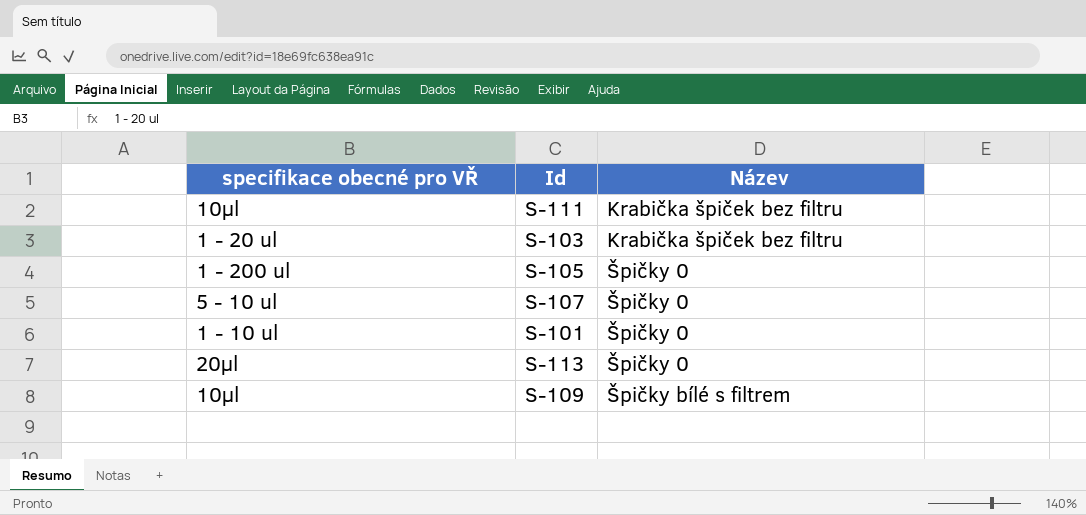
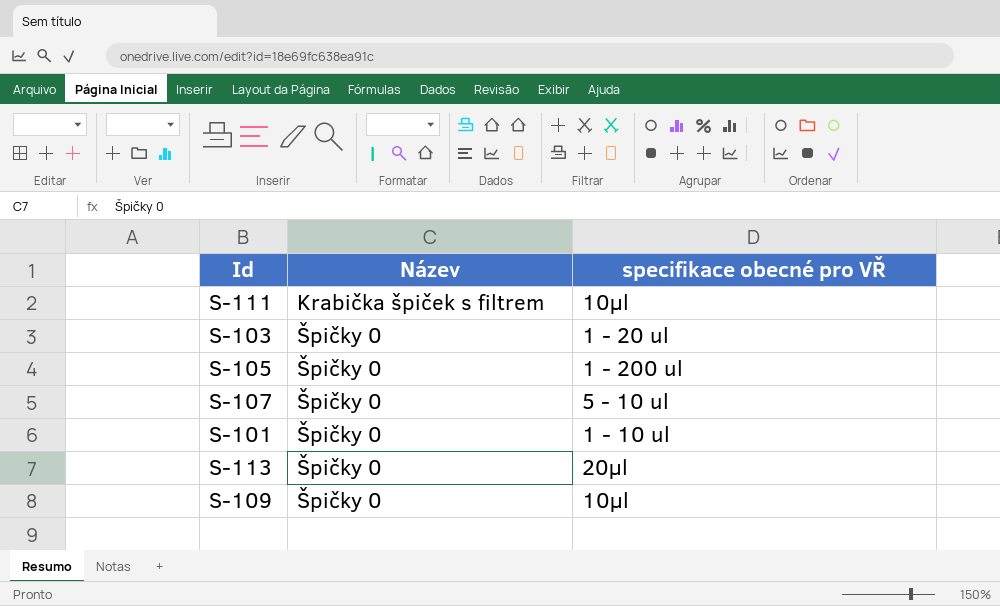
column specifikace obecné pro VŘ | position: 1 -> 3
S-111 | Název: Krabička špiček bez filtru -> Krabička špiček s filtrem
S-103 | Název: Krabička špiček bez filtru -> Špičky 0
S-109 | Název: Špičky bílé s filtrem -> Špičky 0

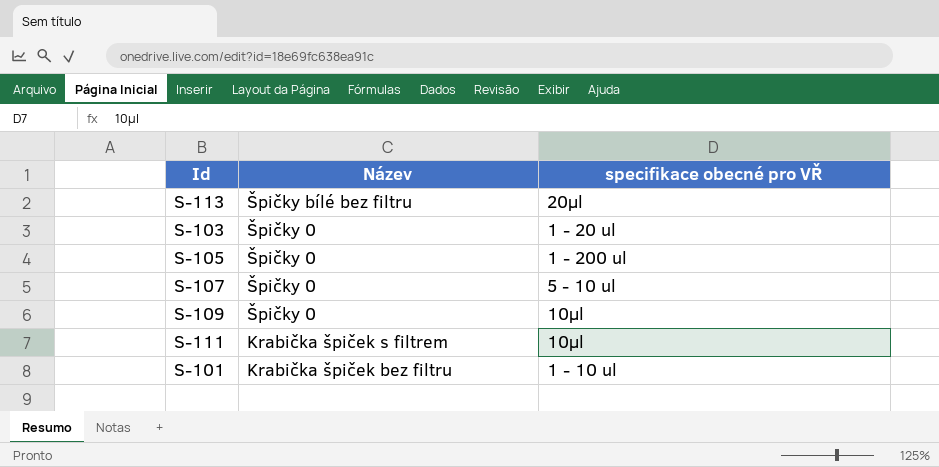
row order: Název ascending -> Název descending
S-113 | Název: Špičky 0 -> Špičky bílé bez filtru
S-101 | Název: Špičky 0 -> Krabička špiček bez filtru

